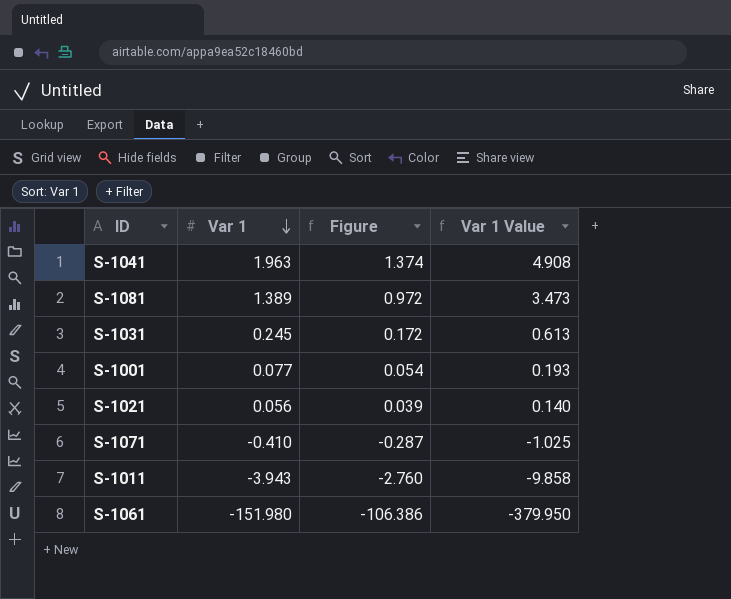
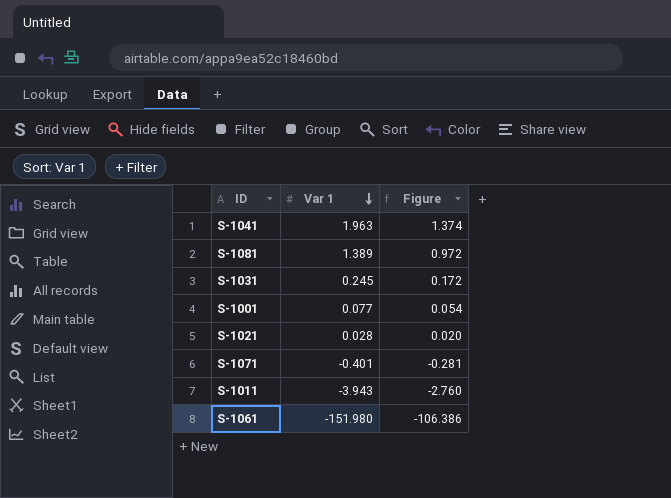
column Var 1 Value | formula: [Var 1] * 2.5 -> none
S-1021 | Var 1: 0.056 -> 0.028
S-1021 | Figure: 0.039 -> 0.020
S-1071 | Var 1: -0.410 -> -0.401
S-1071 | Figure: -0.287 -> -0.281

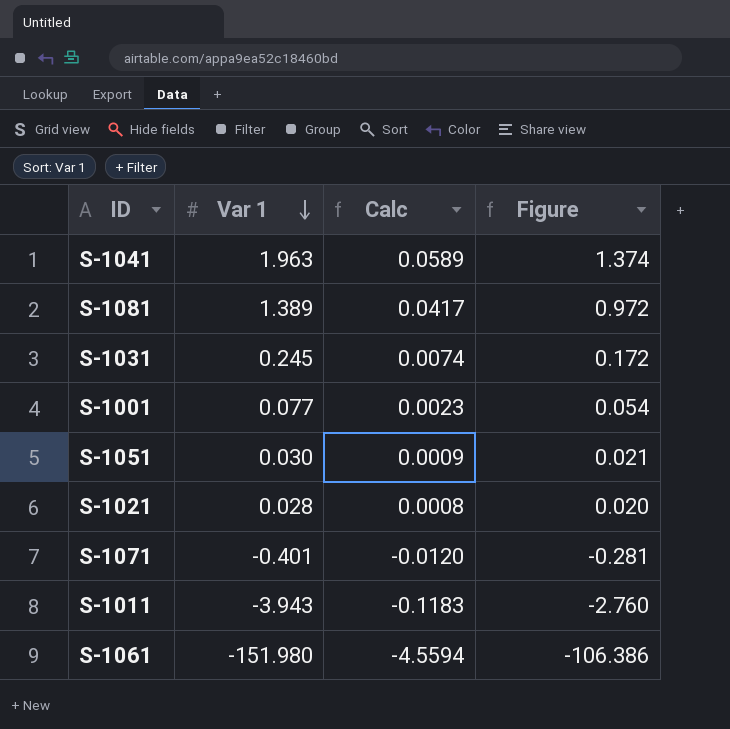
column Calc | formula: none -> [Var 1] * 0.03
row S-1051: none -> 0.030 | 0.0009 | 0.021

